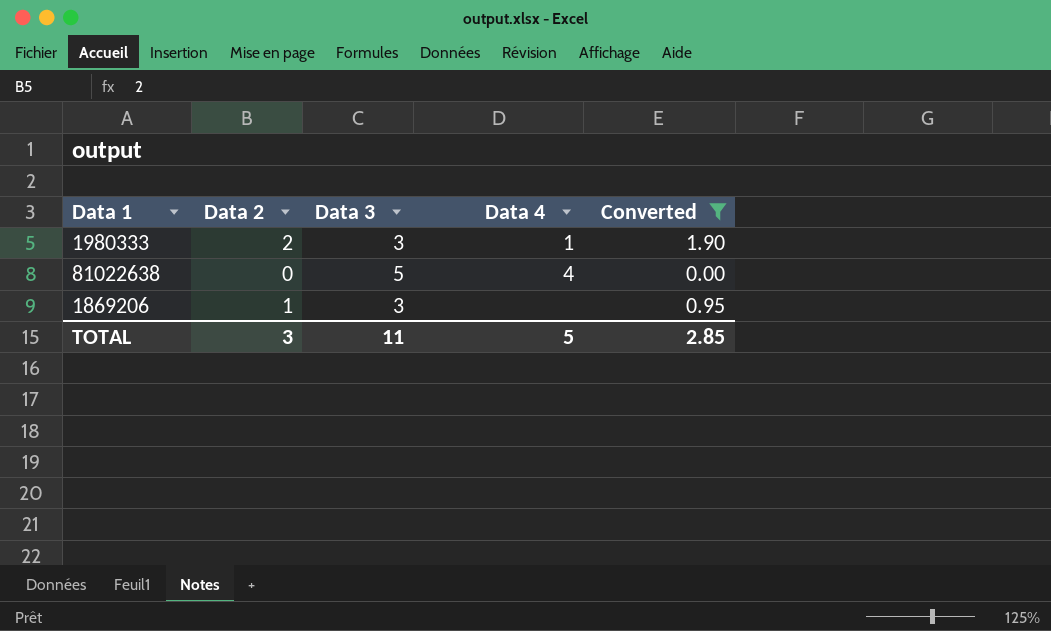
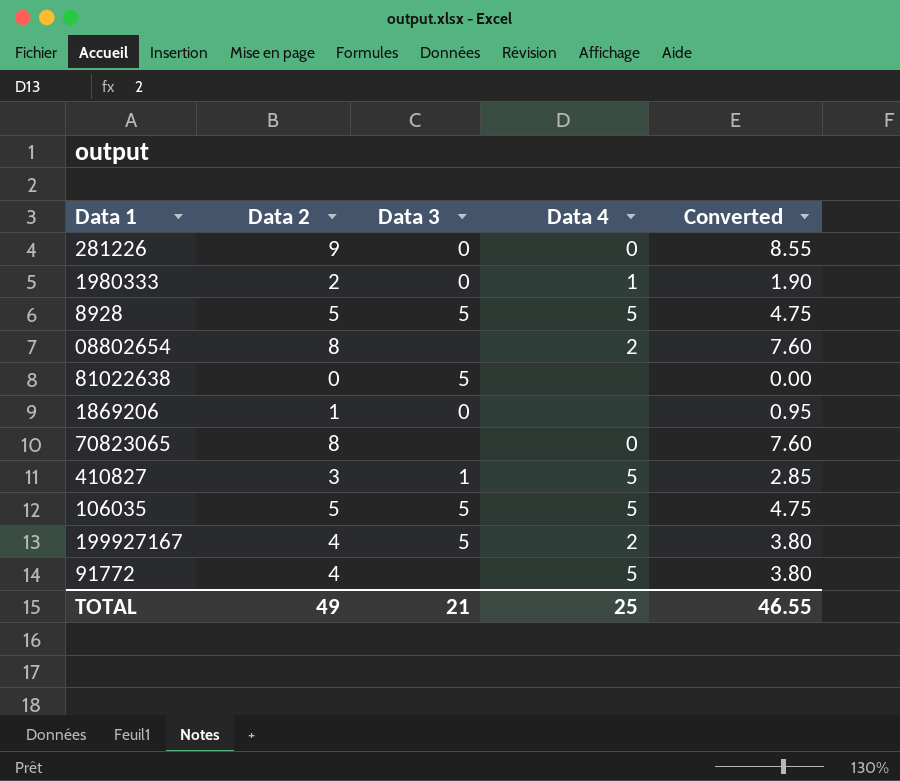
filter: Converted <= 1.90 -> none
1980333 | Data 3: 3 -> 0
81022638 | Data 4: 4 -> none
1869206 | Data 3: 3 -> 0
TOTAL | Data 2: 3 -> 49
TOTAL | Data 3: 11 -> 21
TOTAL | Data 4: 5 -> 25
TOTAL | Converted: 2.85 -> 46.55

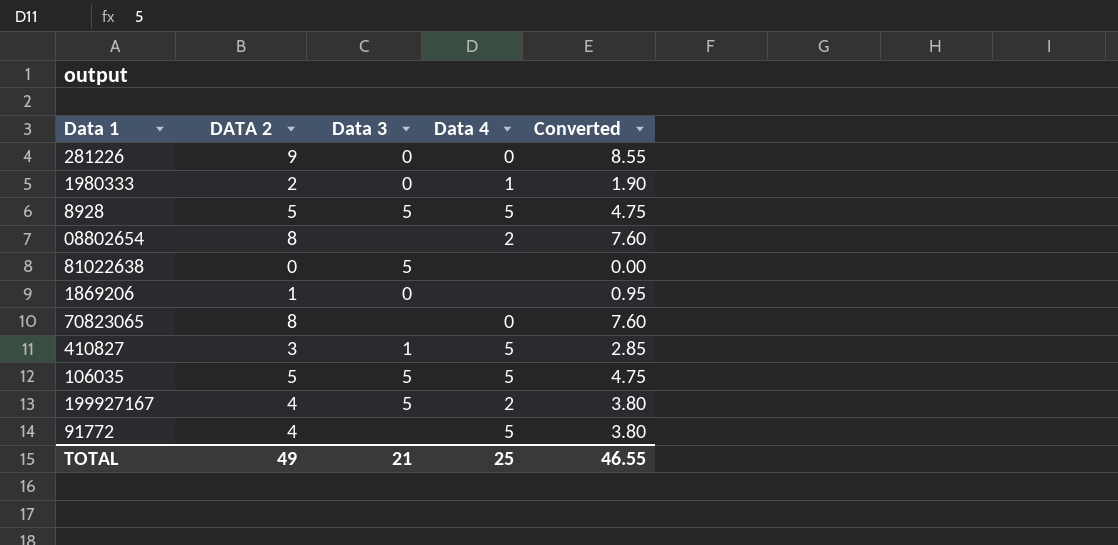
column name: Data 2 -> DATA 2

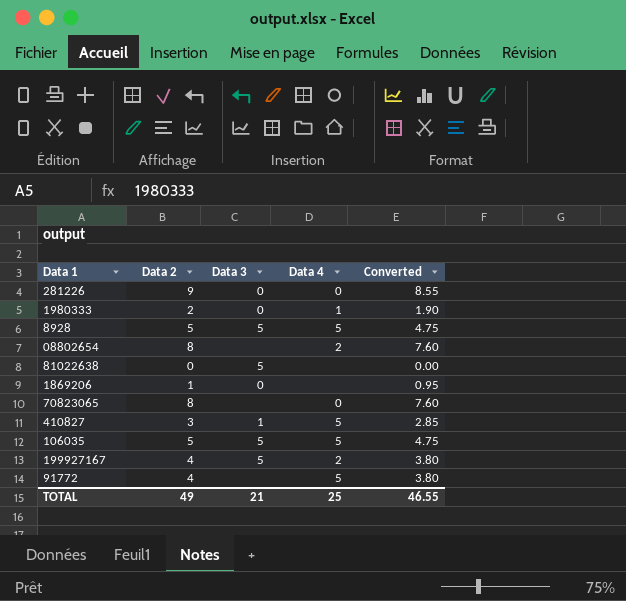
column name: DATA 2 -> Data 2

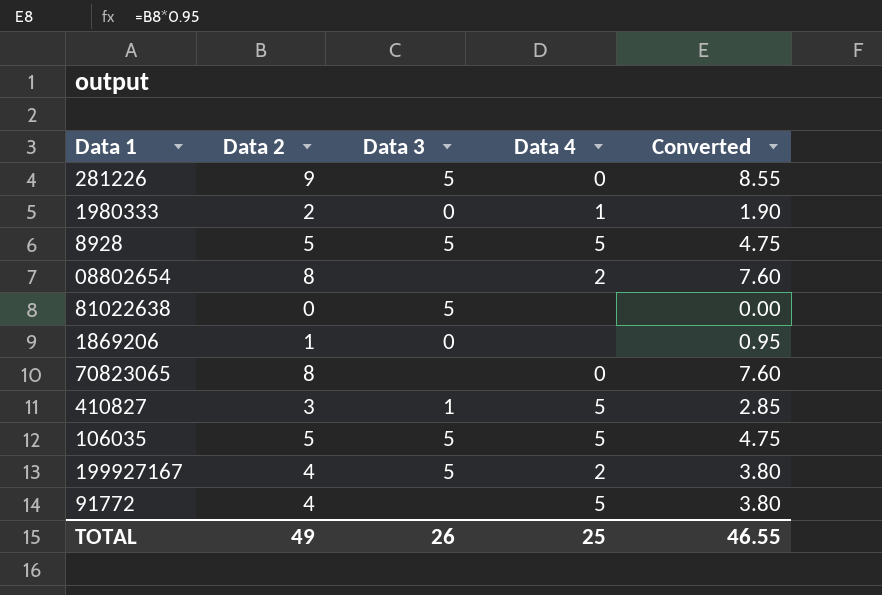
281226 | Data 3: 0 -> 5
TOTAL | Data 3: 21 -> 26

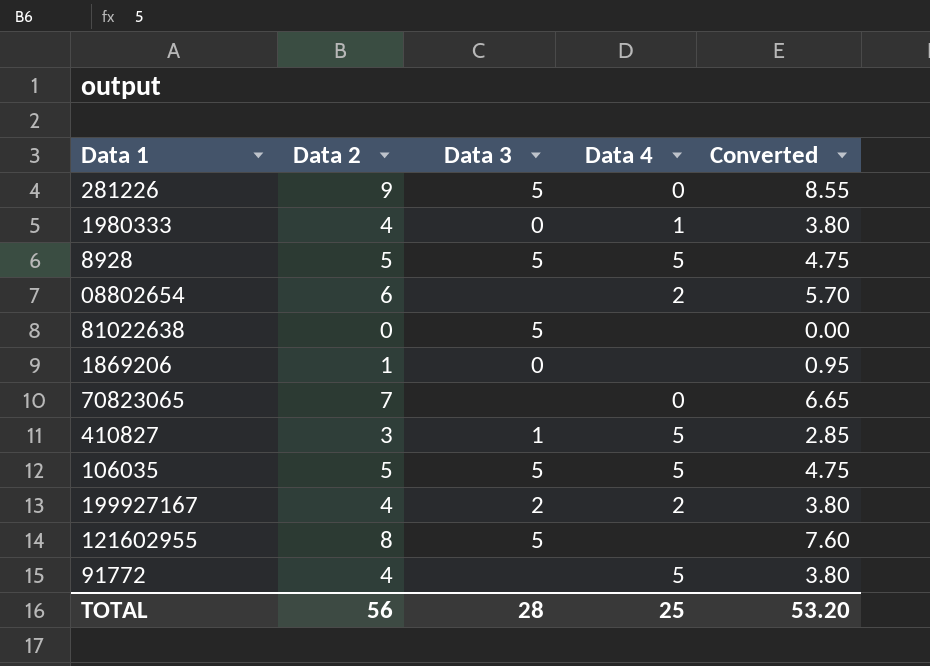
1980333 | Data 2: 2 -> 4
1980333 | Converted: 1.90 -> 3.80
08802654 | Data 2: 8 -> 6
08802654 | Converted: 7.60 -> 5.70
70823065 | Data 2: 8 -> 7
70823065 | Converted: 7.60 -> 6.65
199927167 | Data 3: 5 -> 2
row 121602955: none -> 8 | 5 | none | 7.60
TOTAL | Data 2: 49 -> 56
TOTAL | Data 3: 26 -> 28
TOTAL | Converted: 46.55 -> 53.20

